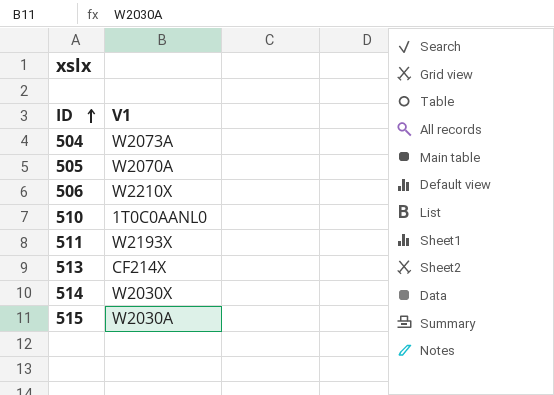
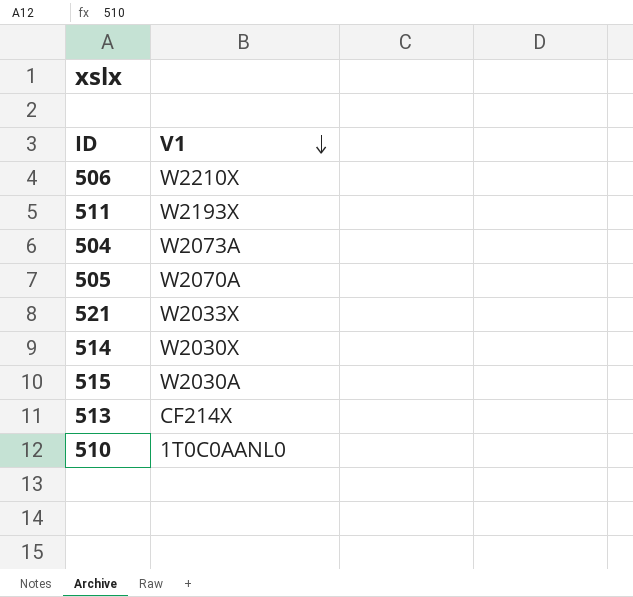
row order: ID ascending -> V1 descending
row 521: none -> W2033X

